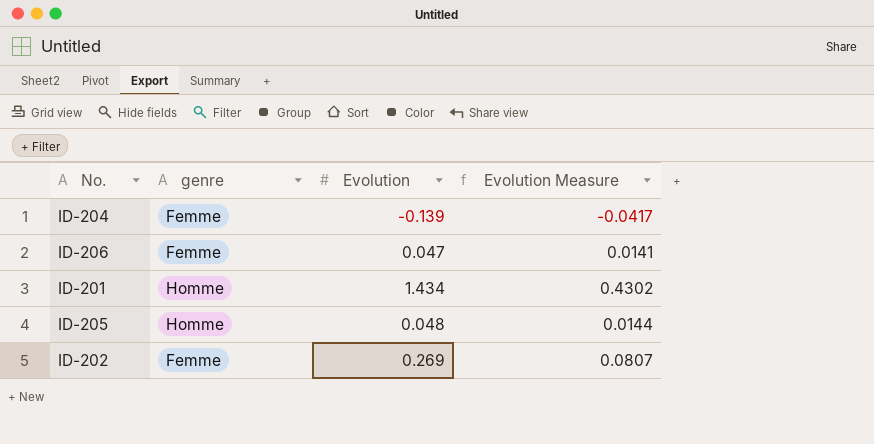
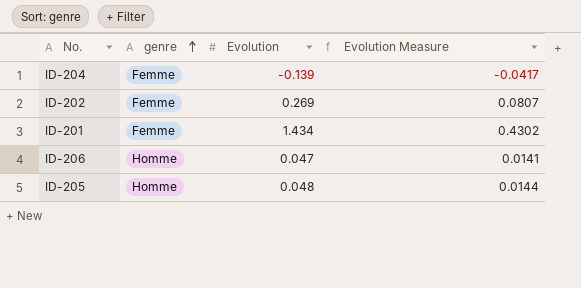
row order: none -> genre ascending
ID-201 | genre: Homme -> Femme
ID-206 | genre: Femme -> Homme

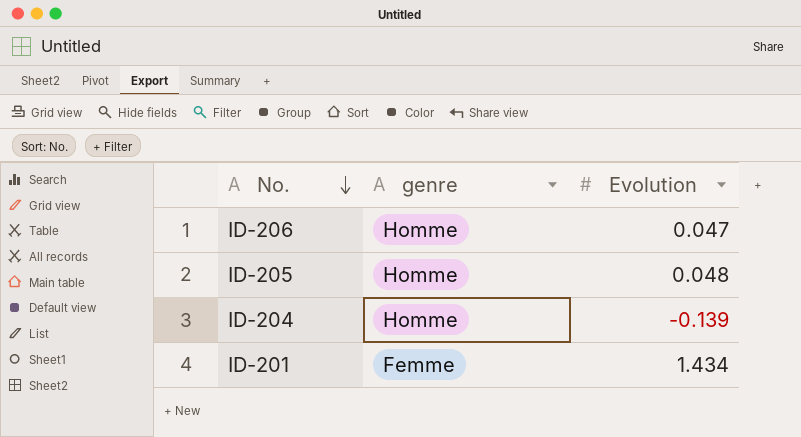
row order: genre ascending -> No. descending
column Evolution Measure | formula: [Evolution] * 0.3 -> none
row ID-202: Femme | 0.269 | 0.0807 -> none
ID-204 | genre: Femme -> Homme

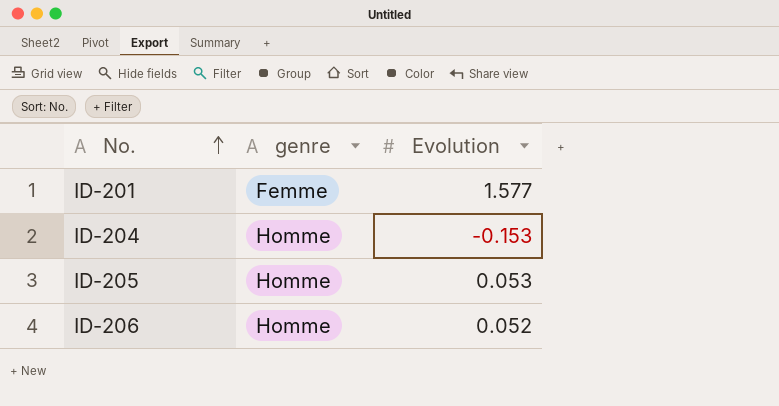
row order: No. descending -> No. ascending
ID-201 | Evolution: 1.434 -> 1.577
ID-204 | Evolution: -0.139 -> -0.153
ID-205 | Evolution: 0.048 -> 0.053
ID-206 | Evolution: 0.047 -> 0.052

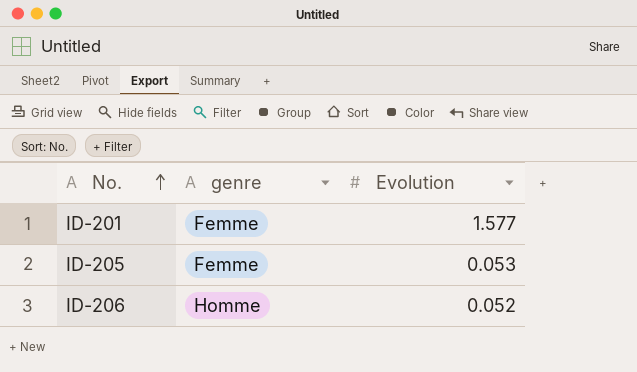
row ID-204: Homme | -0.153 -> none
ID-205 | genre: Homme -> Femme

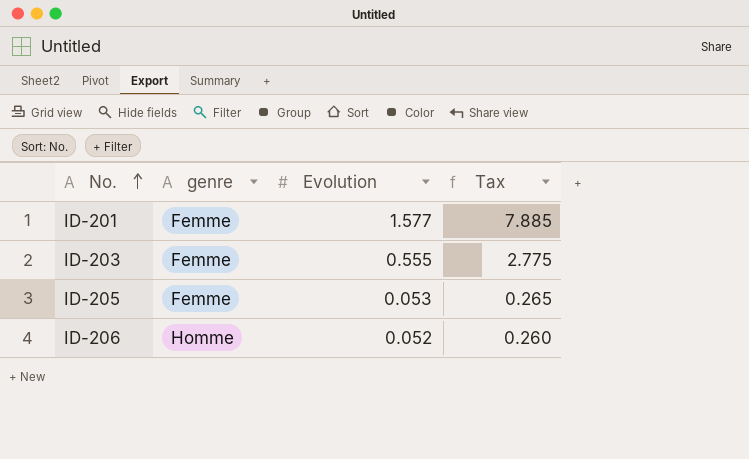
column Tax | formula: none -> [Evolution] * 5
row ID-203: none -> Femme | 0.555 | 2.775

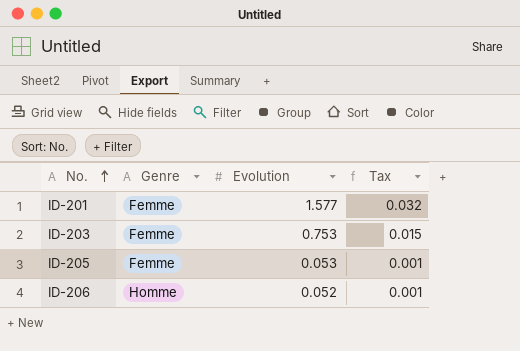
column name: genre -> Genre
column Tax | formula: [Evolution] * 5 -> [Evolution] * 0.02
ID-203 | Evolution: 0.555 -> 0.753

